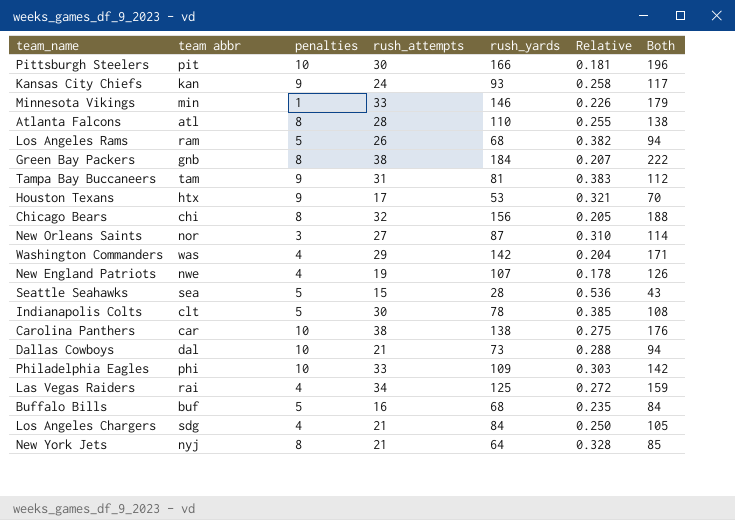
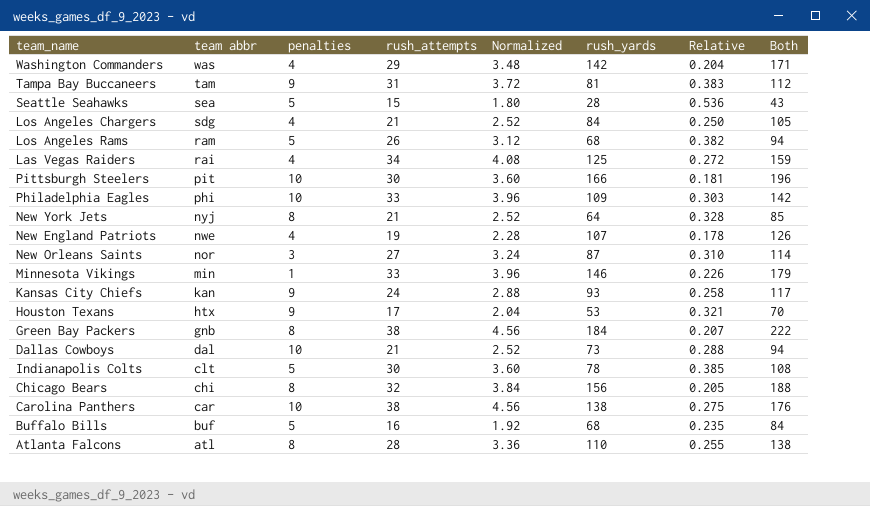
row order: none -> team abbr descending
column Normalized | formula: none -> [rush_attempts] * 0.12

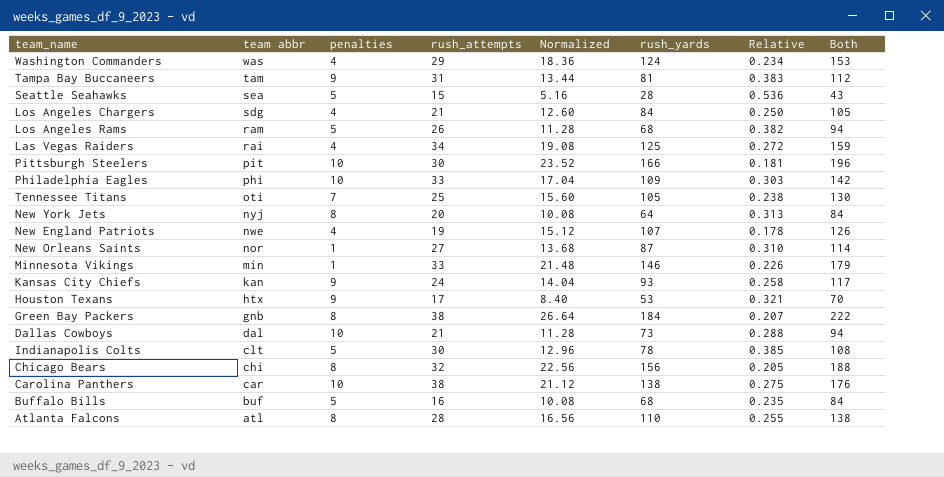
column Normalized | formula: [rush_attempts] * 0.12 -> [Both] * 0.12
Washington Commanders | rush_yards: 142 -> 124
Washington Commanders | Relative: 0.204 -> 0.234
Washington Commanders | Both: 171 -> 153
row Tennessee Titans: none -> oti | 7 | 25 | 15.60 | 105 | 0.238 | 130
New York Jets | rush_attempts: 21 -> 20
New York Jets | Relative: 0.328 -> 0.313
New York Jets | Both: 85 -> 84
New Orleans Saints | penalties: 3 -> 1

